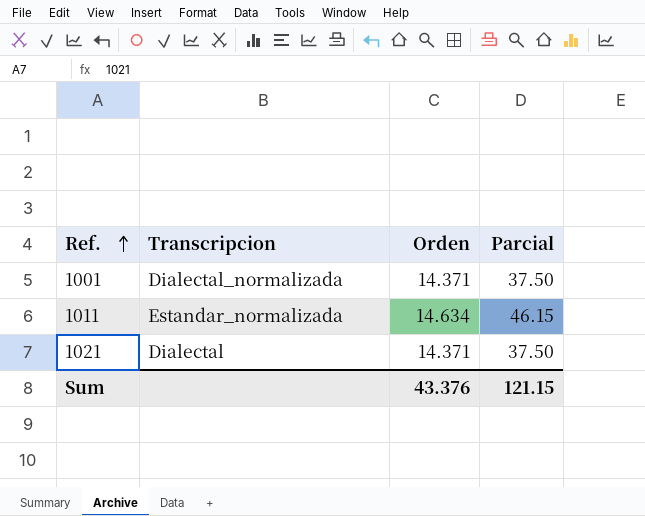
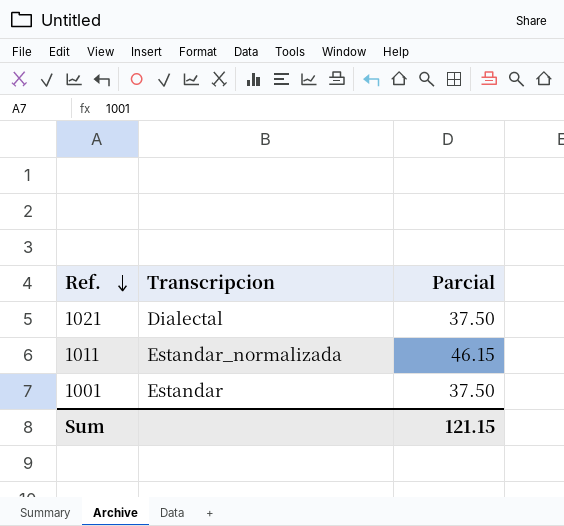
row order: Ref. ascending -> Ref. descending
column Orden | position: 3 -> none
1001 | Transcripcion: Dialectal_normalizada -> Estandar

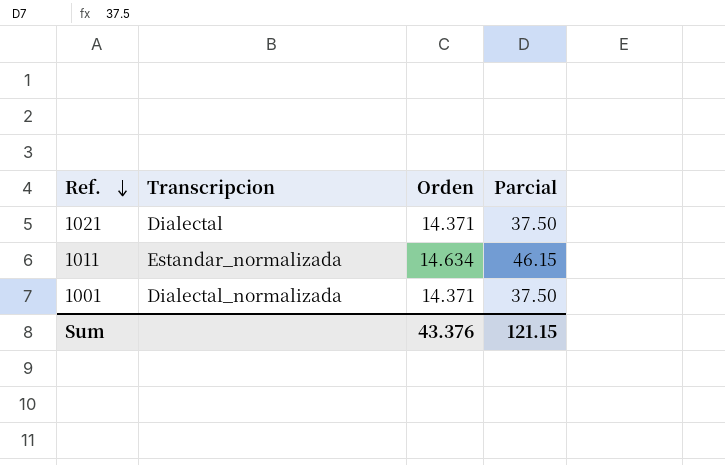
column Orden | position: none -> 3
1001 | Transcripcion: Estandar -> Dialectal_normalizada

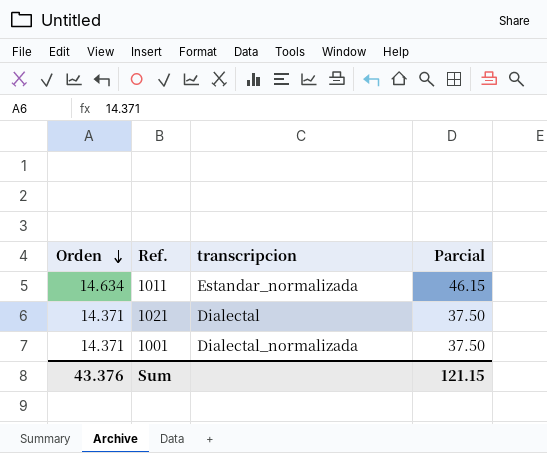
row order: Ref. descending -> Orden descending
column Orden | position: 3 -> 1
column name: Transcripcion -> transcripcion

